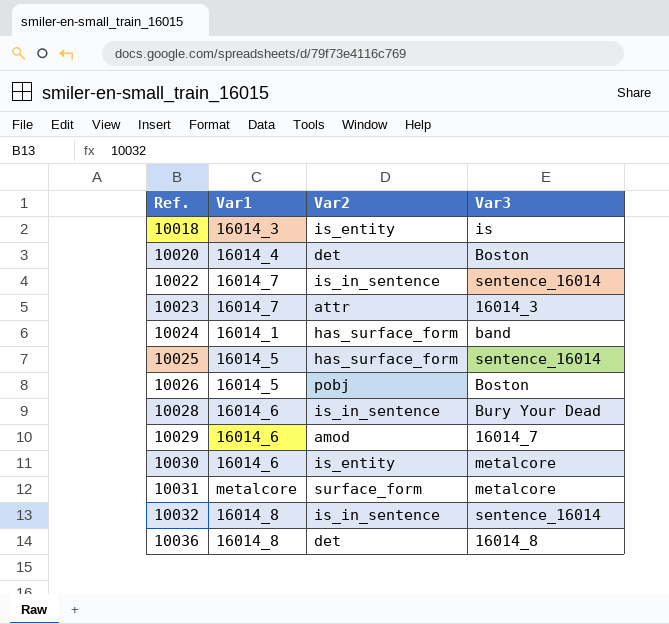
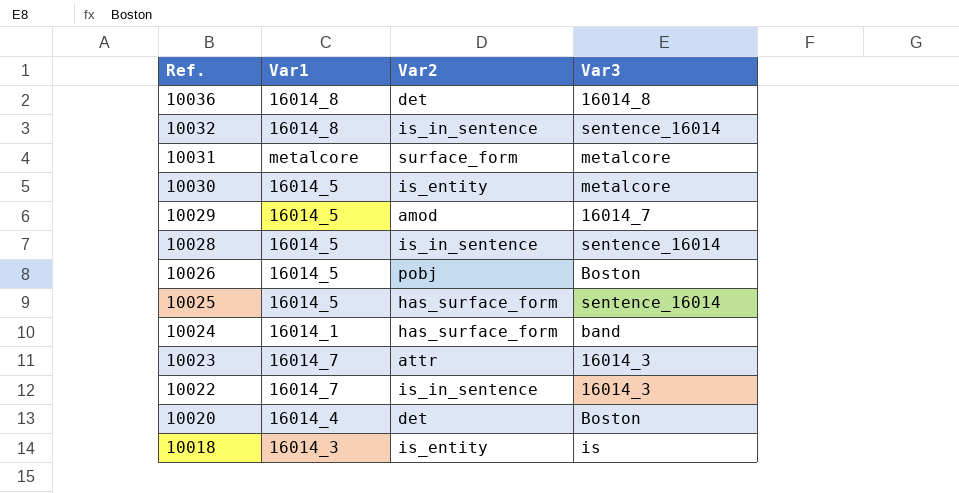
row order: Ref. ascending -> Ref. descending
10030 | Var1: 16014_6 -> 16014_5
10029 | Var1: 16014_6 -> 16014_5
10028 | Var1: 16014_6 -> 16014_5
10028 | Var3: Bury Your Dead -> sentence_16014
10022 | Var3: sentence_16014 -> 16014_3

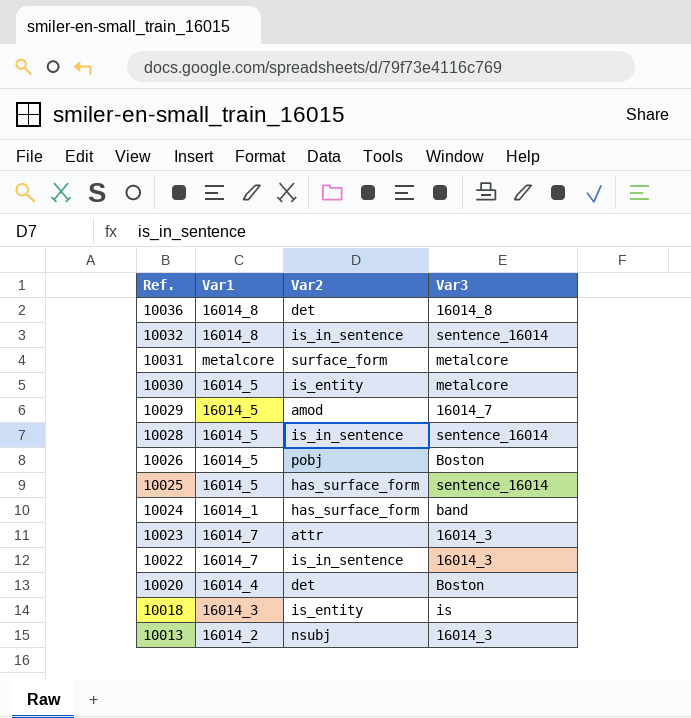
row 10013: none -> 16014_2 | nsubj | 16014_3

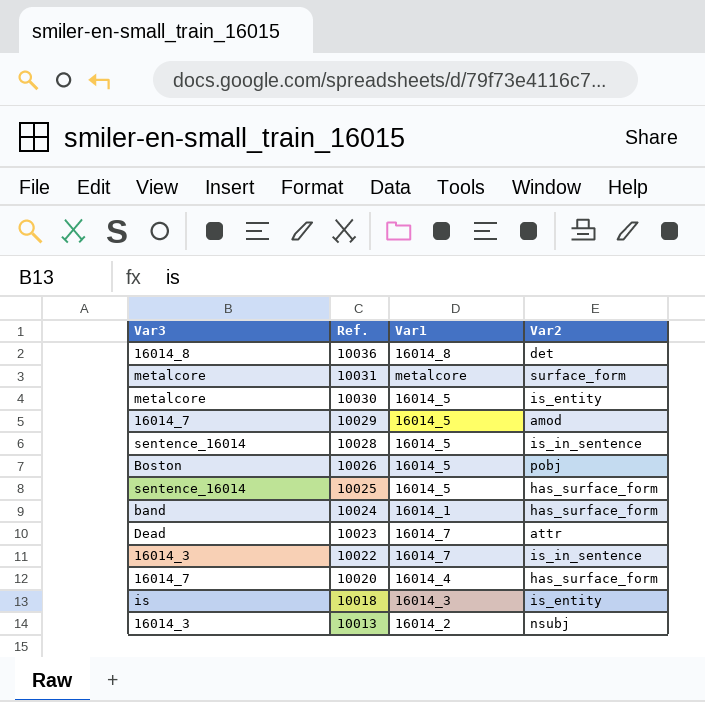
column Var3 | position: 4 -> 1
row 10032: 16014_8 | is_in_sentence | sentence_16014 -> none
10023 | Var3: 16014_3 -> Dead
10020 | Var3: Boston -> 16014_7
10020 | Var2: det -> has_surface_form

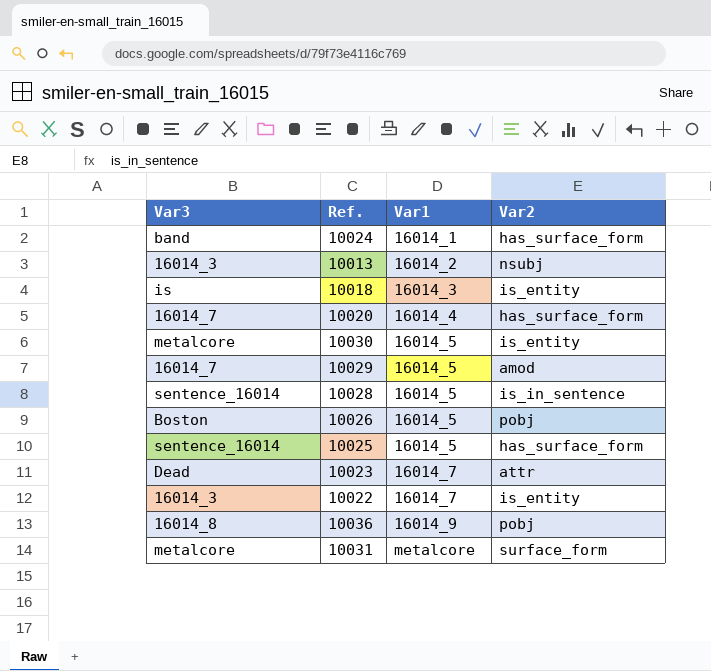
row order: Ref. descending -> Var1 ascending
10022 | Var2: is_in_sentence -> is_entity
10036 | Var1: 16014_8 -> 16014_9
10036 | Var2: det -> pobj

